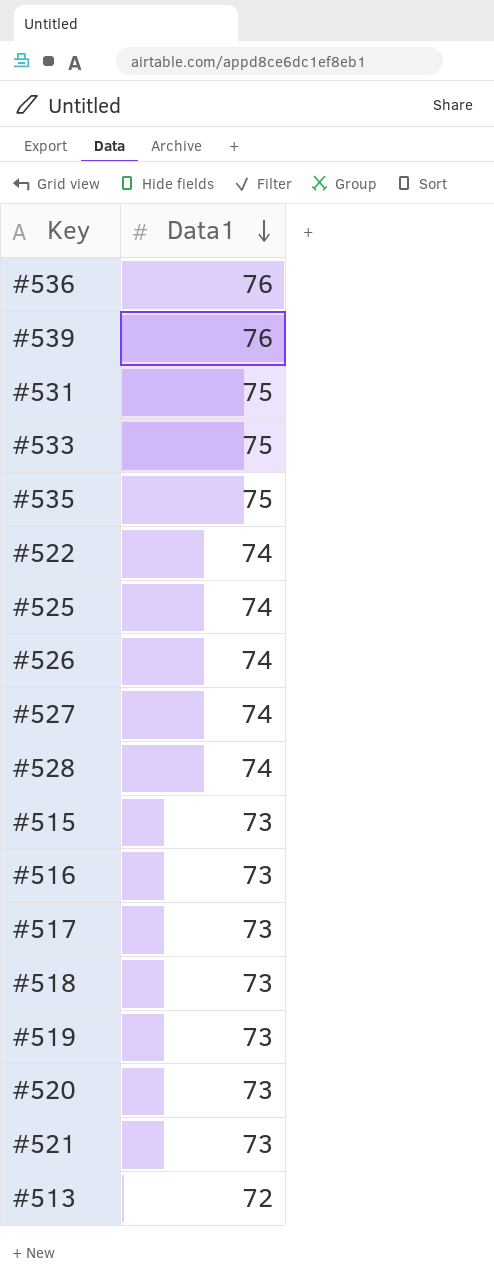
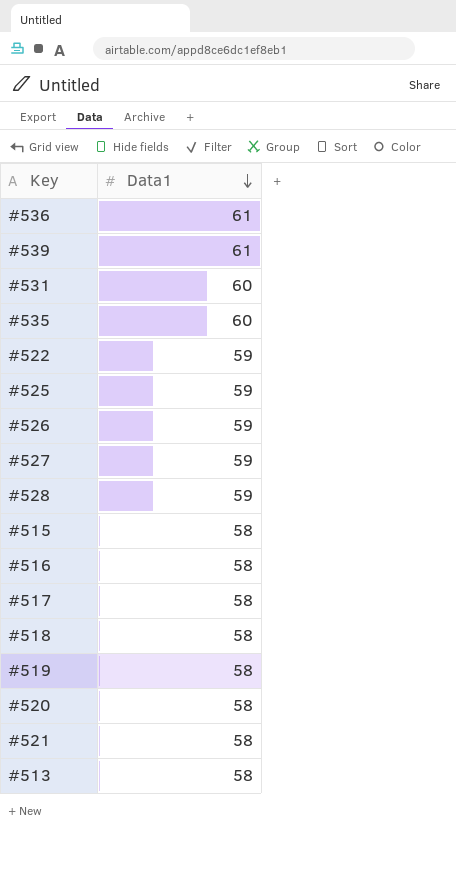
row #533: 75 -> none
#536 | Data1: 76 -> 61
#539 | Data1: 76 -> 61
#531 | Data1: 75 -> 60
#535 | Data1: 75 -> 60
#522 | Data1: 74 -> 59
#525 | Data1: 74 -> 59
#526 | Data1: 74 -> 59
#527 | Data1: 74 -> 59
#528 | Data1: 74 -> 59
#515 | Data1: 73 -> 58
#516 | Data1: 73 -> 58
#517 | Data1: 73 -> 58
#518 | Data1: 73 -> 58
#519 | Data1: 73 -> 58
#520 | Data1: 73 -> 58
#521 | Data1: 73 -> 58
#513 | Data1: 72 -> 58

